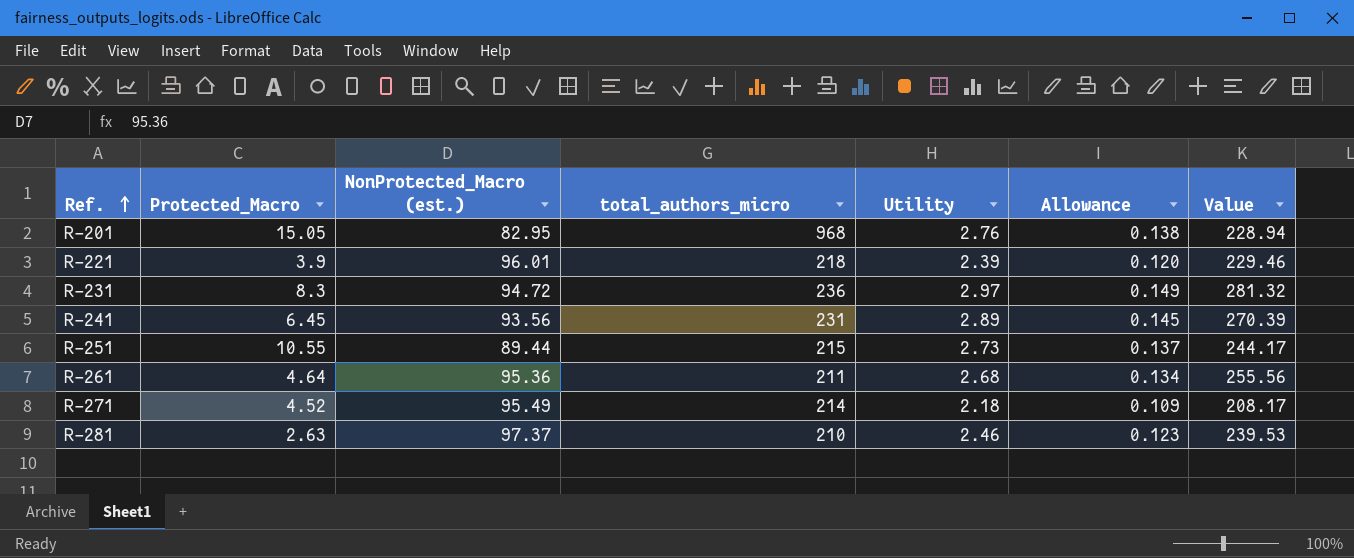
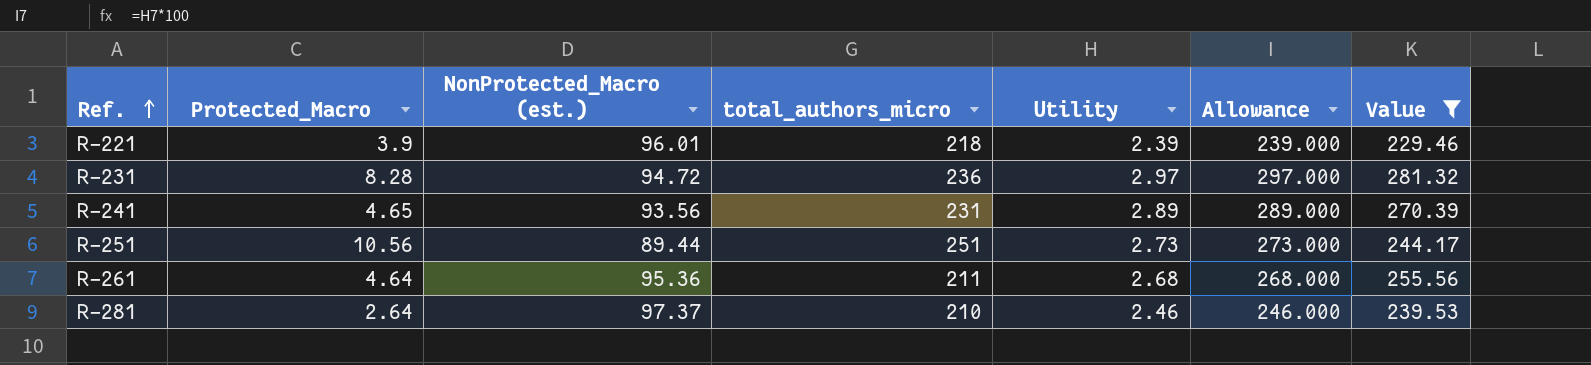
filter: none -> Value >= 229.46
column Allowance | formula: [Utility] * 0.05 -> [Utility] * 100
R-231 | Protected_Macro: 8.3 -> 8.28
R-241 | Protected_Macro: 6.45 -> 4.65
R-251 | Protected_Macro: 10.55 -> 10.56
R-251 | total_authors_micro: 215 -> 251
R-281 | Protected_Macro: 2.63 -> 2.64

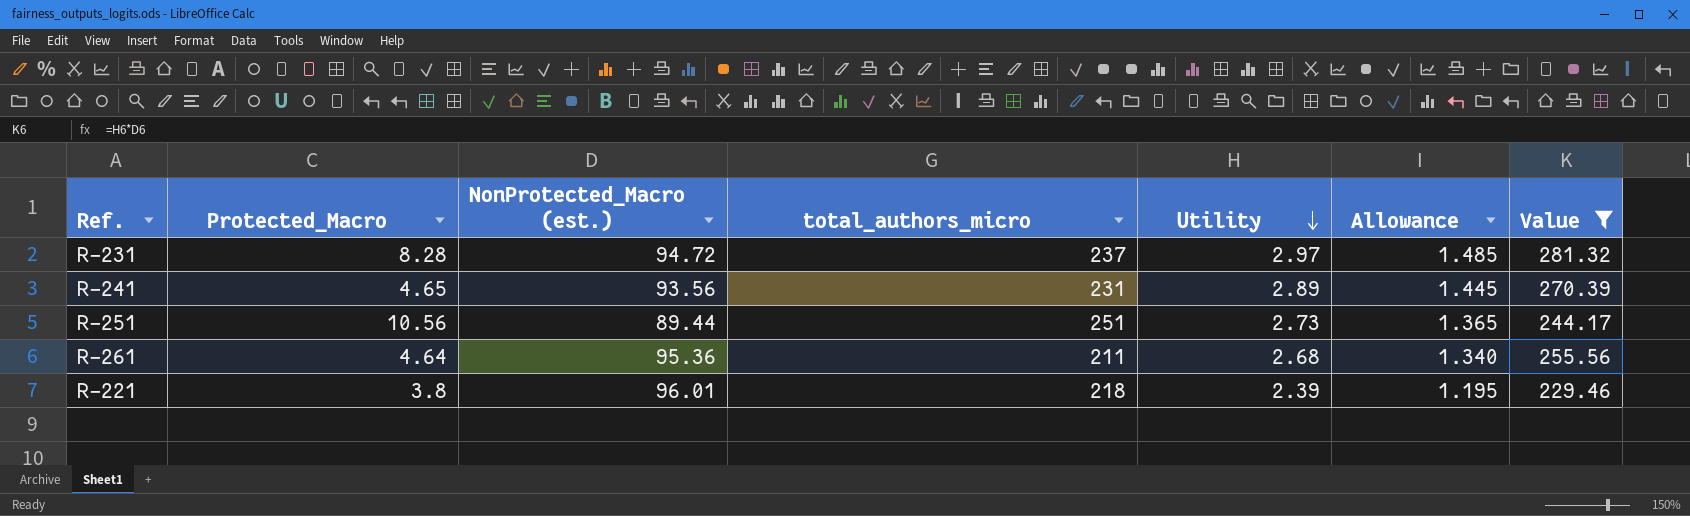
row order: Ref. ascending -> Utility descending
column Allowance | formula: [Utility] * 100 -> [Utility] * 0.5
row R-281: 2.64 | 97.37 | 210 | 2.46 | 246.000 | 239.53 -> none
R-231 | total_authors_micro: 236 -> 237
R-221 | Protected_Macro: 3.9 -> 3.8

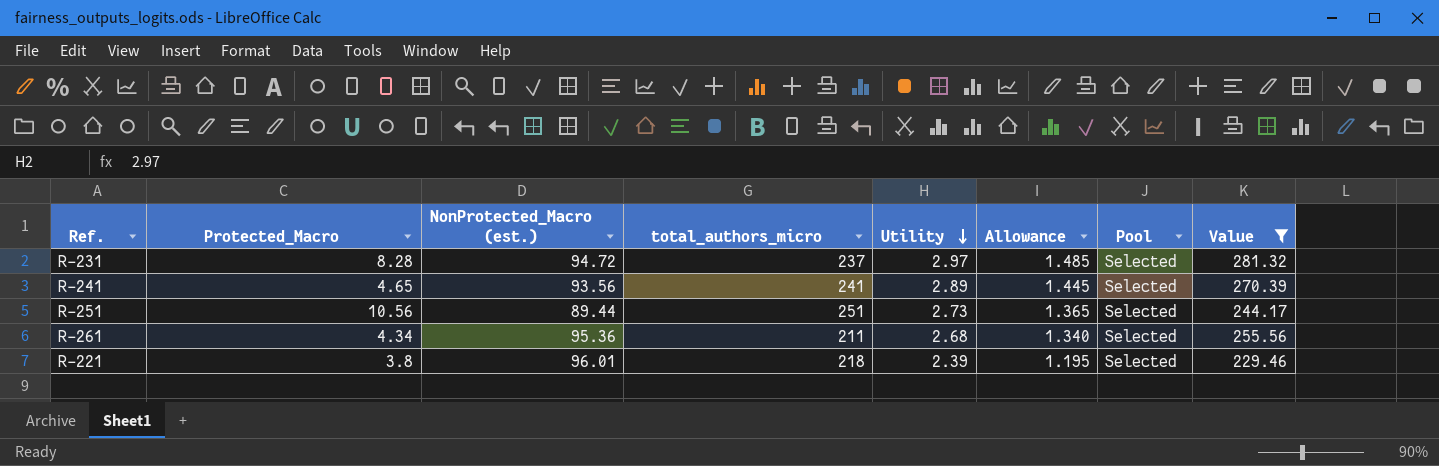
column Pool | position: none -> 7
R-241 | total_authors_micro: 231 -> 241
R-261 | Protected_Macro: 4.64 -> 4.34

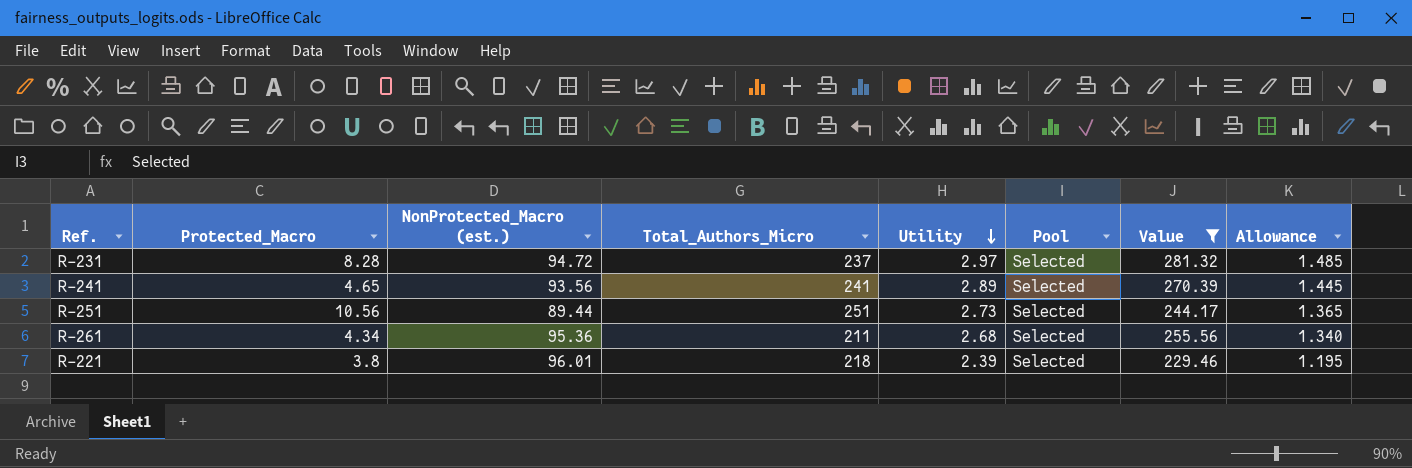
column name: total_authors_micro -> Total_Authors_Micro
column Allowance | position: 6 -> 8

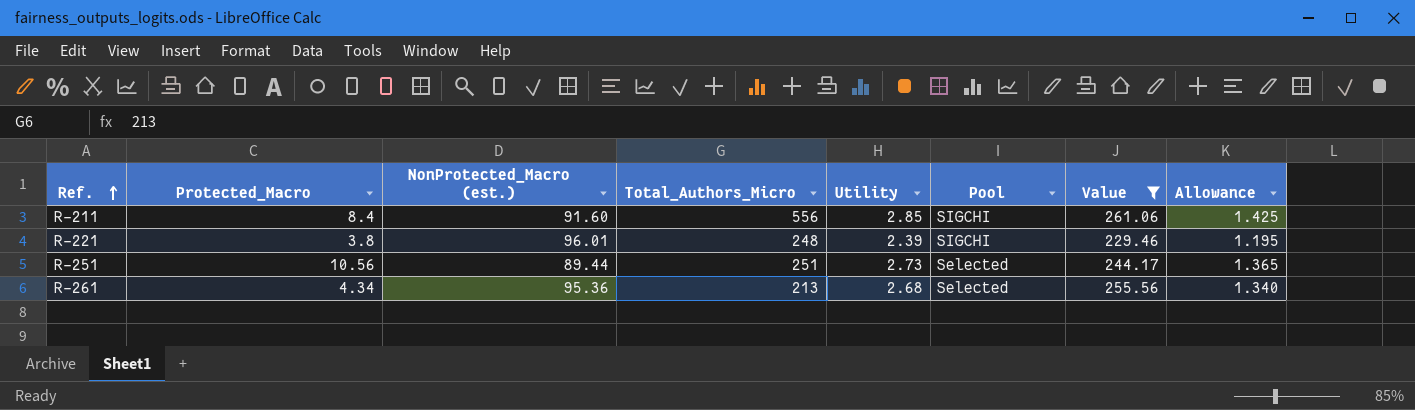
row order: Utility descending -> Ref. ascending
row R-231: 8.28 | 94.72 | 237 | 2.97 | Selected | 281.32 | 1.485 -> none
row R-241: 4.65 | 93.56 | 241 | 2.89 | Selected | 270.39 | 1.445 -> none
row R-211: none -> 8.4 | 91.60 | 556 | 2.85 | SIGCHI | 261.06 | 1.425
R-221 | Total_Authors_Micro: 218 -> 248
R-221 | Pool: Selected -> SIGCHI
R-261 | Total_Authors_Micro: 211 -> 213

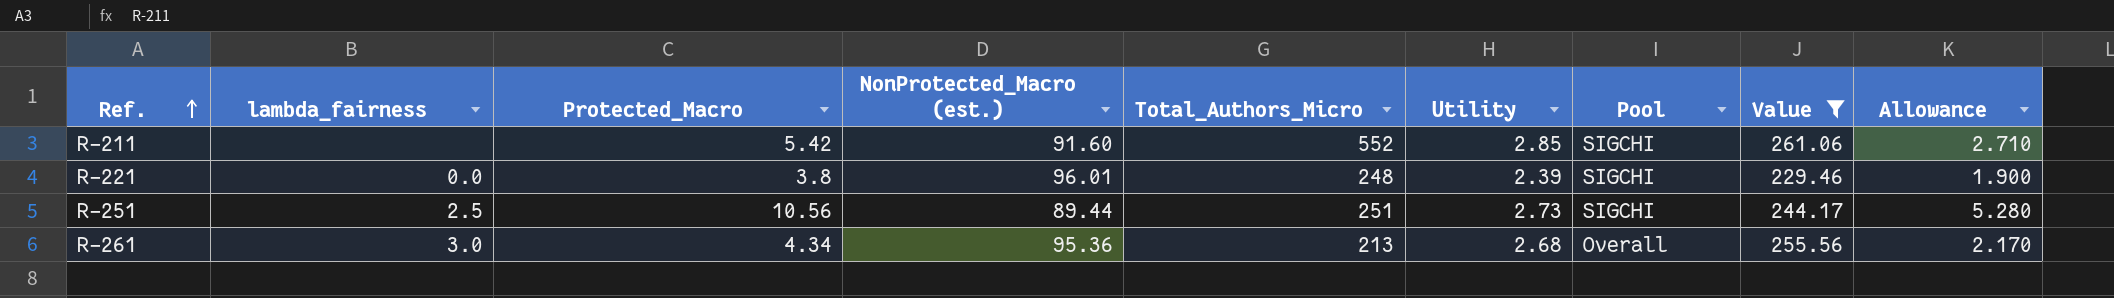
column lambda_fairness | position: none -> 2
column Allowance | formula: [Utility] * 0.5 -> [Protected_Macro] * 0.5
R-211 | Protected_Macro: 8.4 -> 5.42
R-211 | Total_Authors_Micro: 556 -> 552
R-251 | Pool: Selected -> SIGCHI
R-261 | Pool: Selected -> Overall

